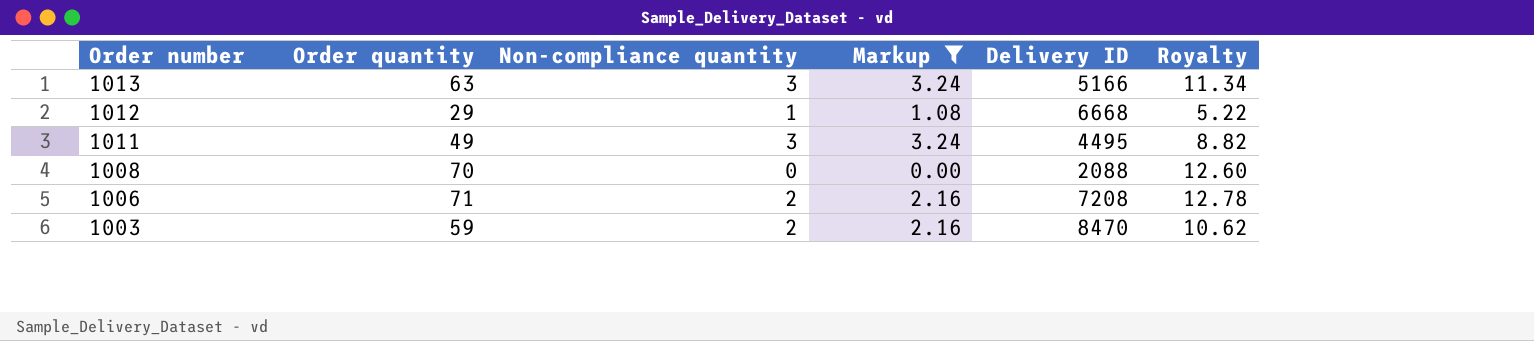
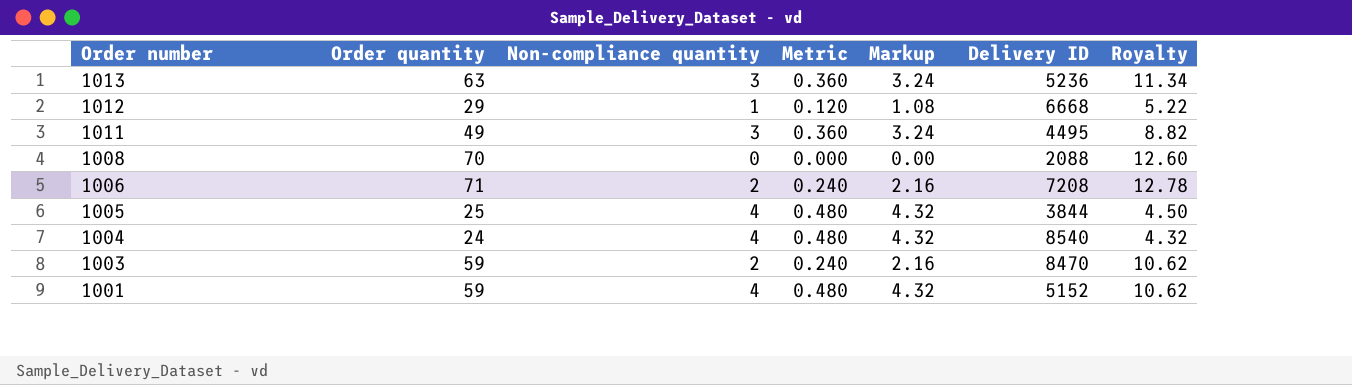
filter: Markup != 4.32 -> none
column Metric | formula: none -> [Non-compliance quantity] * 0.12
1013 | Delivery ID: 5166 -> 5236

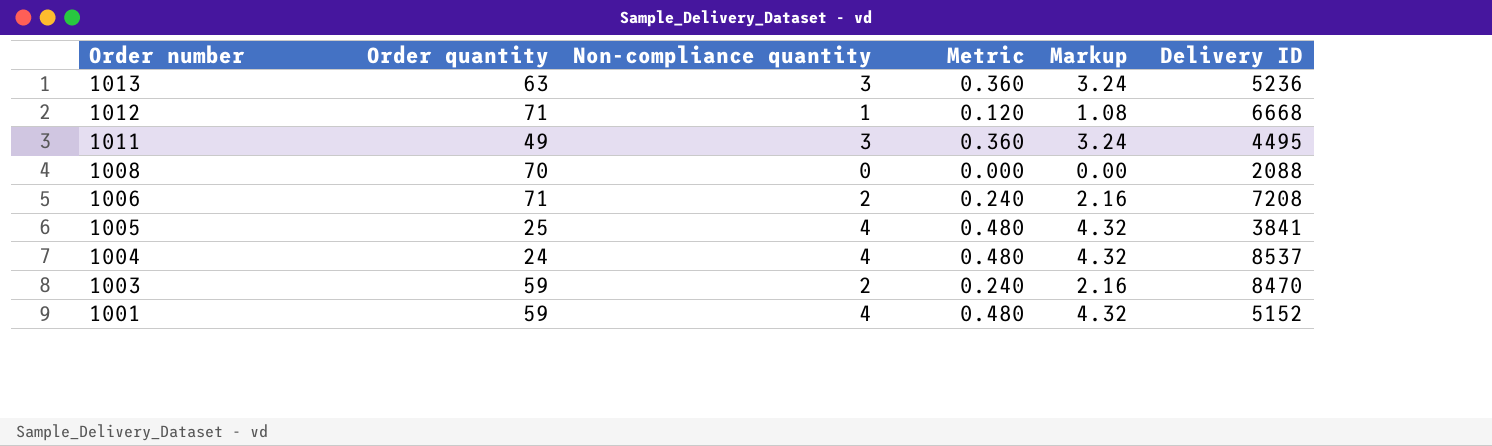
column Royalty | formula: [Order quantity] * 0.18 -> none
1012 | Order quantity: 29 -> 71
1005 | Delivery ID: 3844 -> 3841
1004 | Delivery ID: 8540 -> 8537

